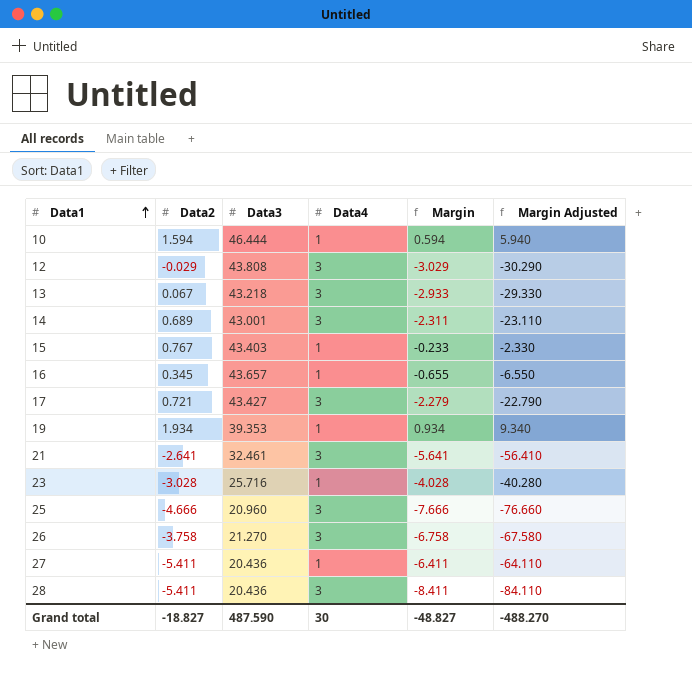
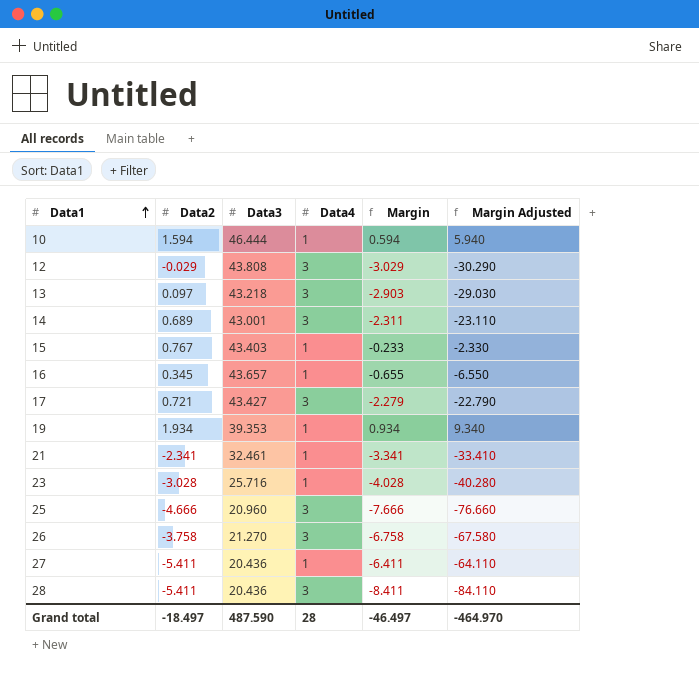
13 | Data2: 0.067 -> 0.097
13 | Margin: -2.933 -> -2.903
13 | Margin Adjusted: -29.330 -> -29.030
21 | Data2: -2.641 -> -2.341
21 | Data4: 3 -> 1
21 | Margin: -5.641 -> -3.341
21 | Margin Adjusted: -56.410 -> -33.410
Grand total | Data2: -18.827 -> -18.497
Grand total | Data4: 30 -> 28
Grand total | Margin: -48.827 -> -46.497
Grand total | Margin Adjusted: -488.270 -> -464.970

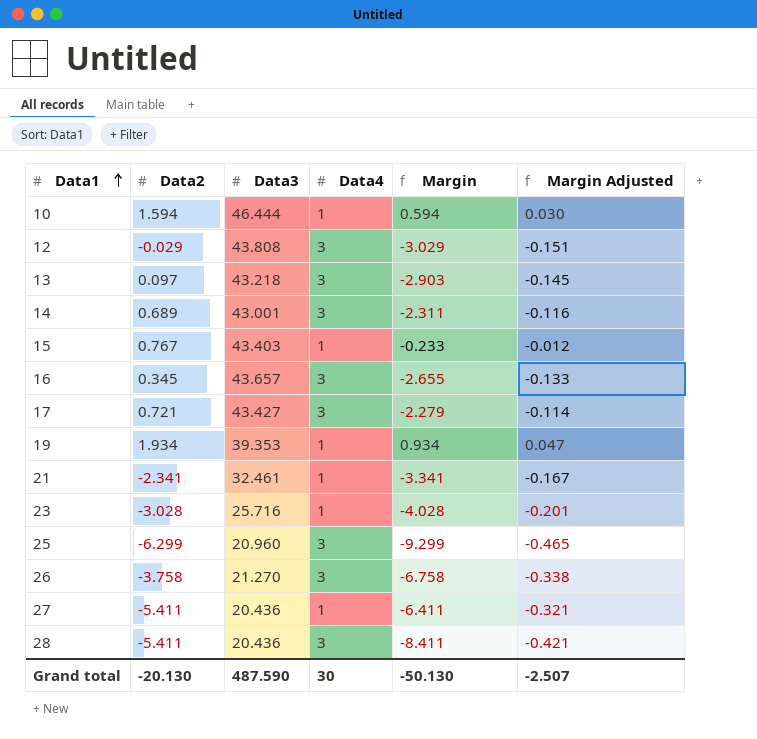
column Margin Adjusted | formula: [Margin] * 10 -> [Margin] * 0.05
16 | Data4: 1 -> 3
16 | Margin: -0.655 -> -2.655
25 | Data2: -4.666 -> -6.299
25 | Margin: -7.666 -> -9.299
Grand total | Data2: -18.497 -> -20.130
Grand total | Data4: 28 -> 30
Grand total | Margin: -46.497 -> -50.130
Grand total | Margin Adjusted: -464.970 -> -2.507

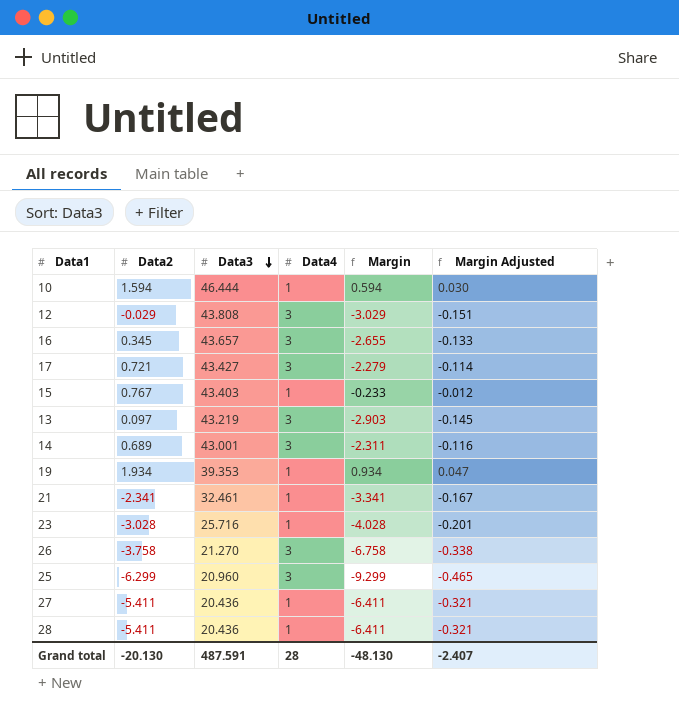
row order: Data1 ascending -> Data3 descending
13 | Data3: 43.218 -> 43.219
28 | Data4: 3 -> 1
28 | Margin: -8.411 -> -6.411
28 | Margin Adjusted: -0.421 -> -0.321
Grand total | Data3: 487.590 -> 487.591
Grand total | Data4: 30 -> 28
Grand total | Margin: -50.130 -> -48.130
Grand total | Margin Adjusted: -2.507 -> -2.407

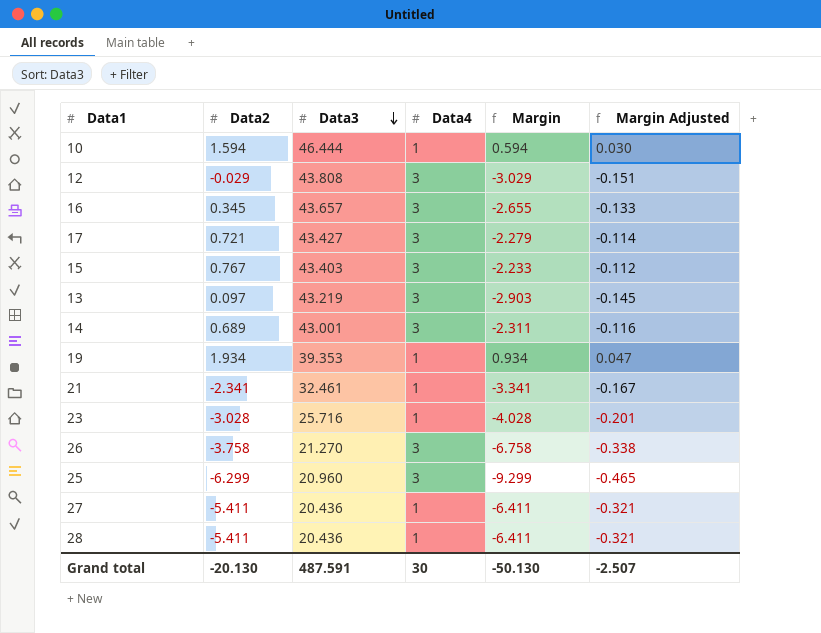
15 | Data4: 1 -> 3
15 | Margin: -0.233 -> -2.233
15 | Margin Adjusted: -0.012 -> -0.112
Grand total | Data4: 28 -> 30
Grand total | Margin: -48.130 -> -50.130
Grand total | Margin Adjusted: -2.407 -> -2.507

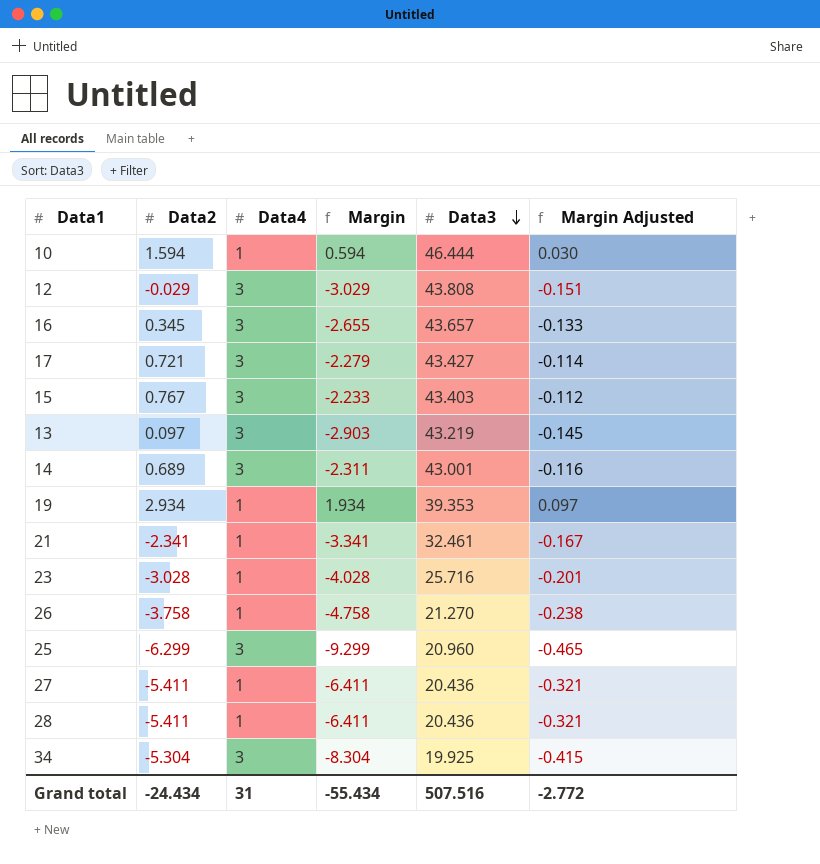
column Data3 | position: 3 -> 5
19 | Data2: 1.934 -> 2.934
19 | Margin: 0.934 -> 1.934
19 | Margin Adjusted: 0.047 -> 0.097
26 | Data4: 3 -> 1
26 | Margin: -6.758 -> -4.758
26 | Margin Adjusted: -0.338 -> -0.238
row 34: none -> -5.304 | 3 | -8.304 | 19.925 | -0.415
Grand total | Data2: -20.130 -> -24.434
Grand total | Data4: 30 -> 31
Grand total | Margin: -50.130 -> -55.434
Grand total | Data3: 487.591 -> 507.516
Grand total | Margin Adjusted: -2.507 -> -2.772

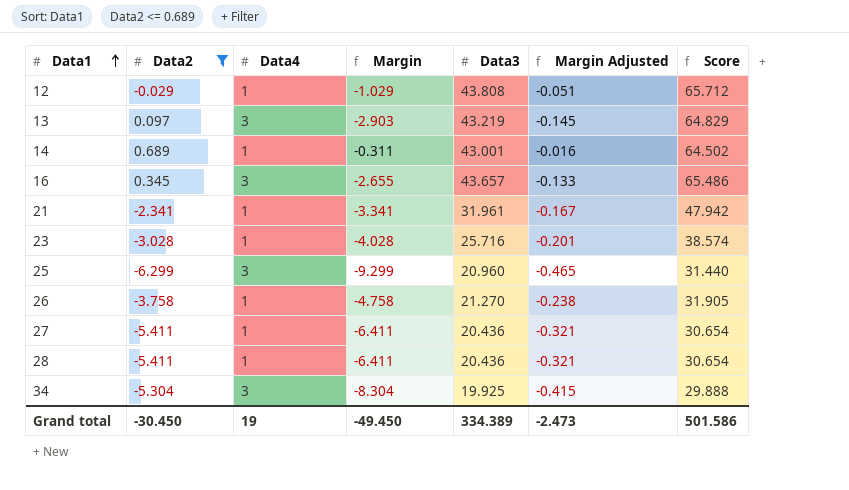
filter: none -> Data2 <= 0.689
row order: Data3 descending -> Data1 ascending
column Score | formula: none -> [Data3] * 1.5
12 | Data4: 3 -> 1
12 | Margin: -3.029 -> -1.029
12 | Margin Adjusted: -0.151 -> -0.051
14 | Data4: 3 -> 1
14 | Margin: -2.311 -> -0.311
14 | Margin Adjusted: -0.116 -> -0.016
21 | Data3: 32.461 -> 31.961
Grand total | Data2: -24.434 -> -30.450
Grand total | Data4: 31 -> 19
Grand total | Margin: -55.434 -> -49.450
Grand total | Data3: 507.516 -> 334.389
Grand total | Margin Adjusted: -2.772 -> -2.473

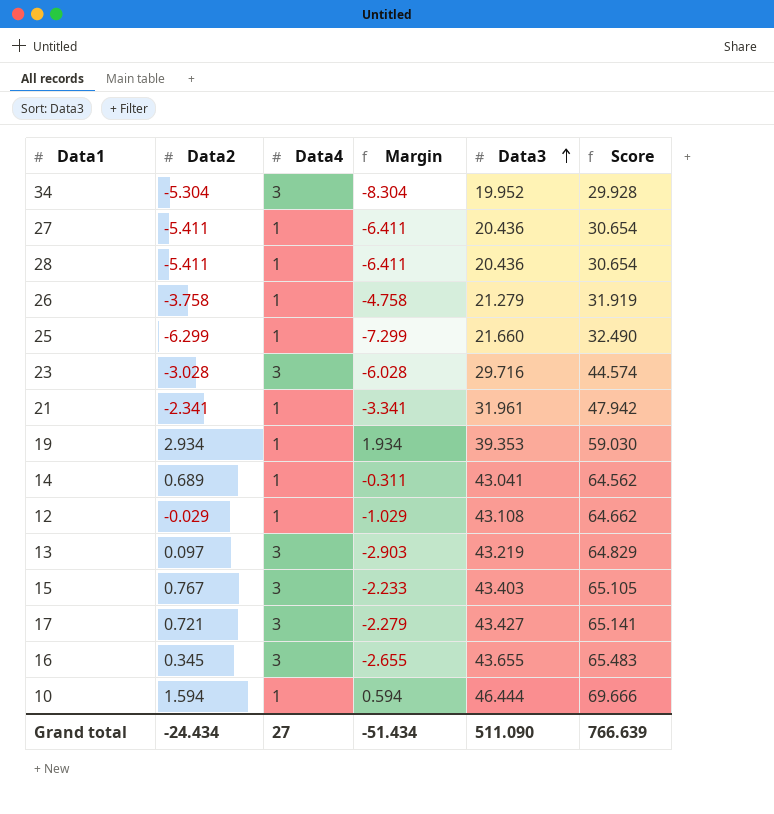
filter: Data2 <= 0.689 -> none
row order: Data1 ascending -> Data3 ascending
column Margin Adjusted | formula: [Margin] * 0.05 -> none
34 | Data3: 19.925 -> 19.952
34 | Score: 29.888 -> 29.928
26 | Data3: 21.270 -> 21.279
26 | Score: 31.905 -> 31.919
25 | Data4: 3 -> 1
25 | Margin: -9.299 -> -7.299
25 | Data3: 20.960 -> 21.660
25 | Score: 31.440 -> 32.490
23 | Data4: 1 -> 3
23 | Margin: -4.028 -> -6.028
23 | Data3: 25.716 -> 29.716
23 | Score: 38.574 -> 44.574
14 | Data3: 43.001 -> 43.041
14 | Score: 64.502 -> 64.562
12 | Data3: 43.808 -> 43.108
12 | Score: 65.712 -> 64.662
16 | Data3: 43.657 -> 43.655
16 | Score: 65.486 -> 65.483
Grand total | Data2: -30.450 -> -24.434
Grand total | Data4: 19 -> 27
Grand total | Margin: -49.450 -> -51.434
Grand total | Data3: 334.389 -> 511.090
Grand total | Score: 501.586 -> 766.639

